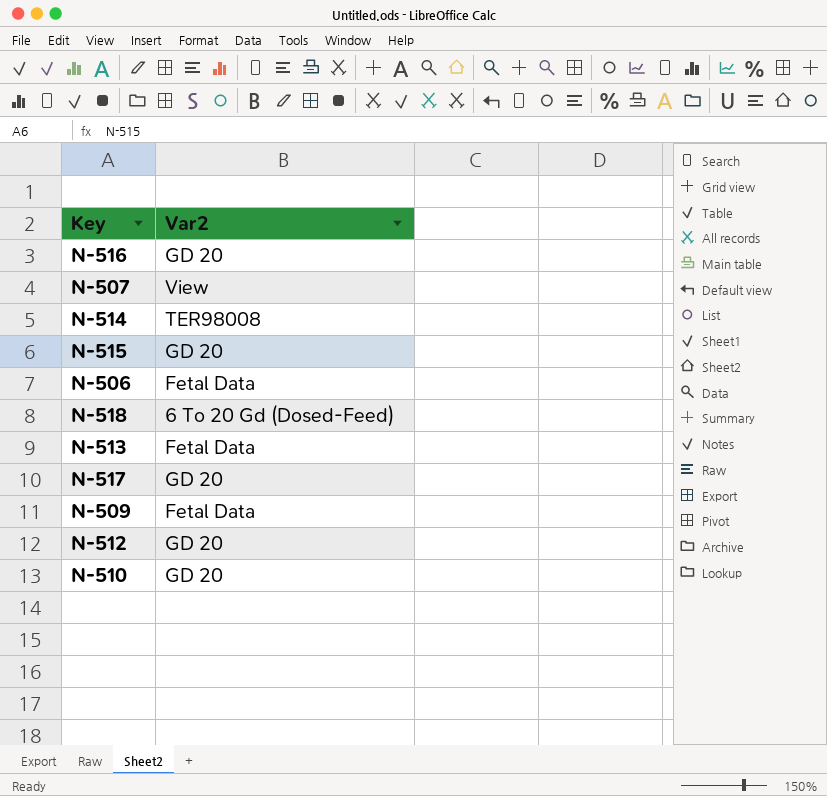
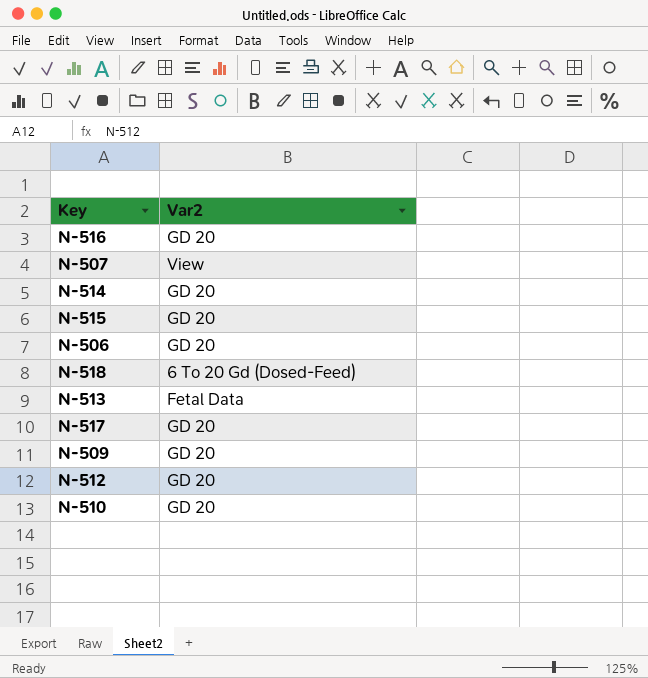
N-514 | Var2: TER98008 -> GD 20
N-506 | Var2: Fetal Data -> GD 20
N-509 | Var2: Fetal Data -> GD 20

